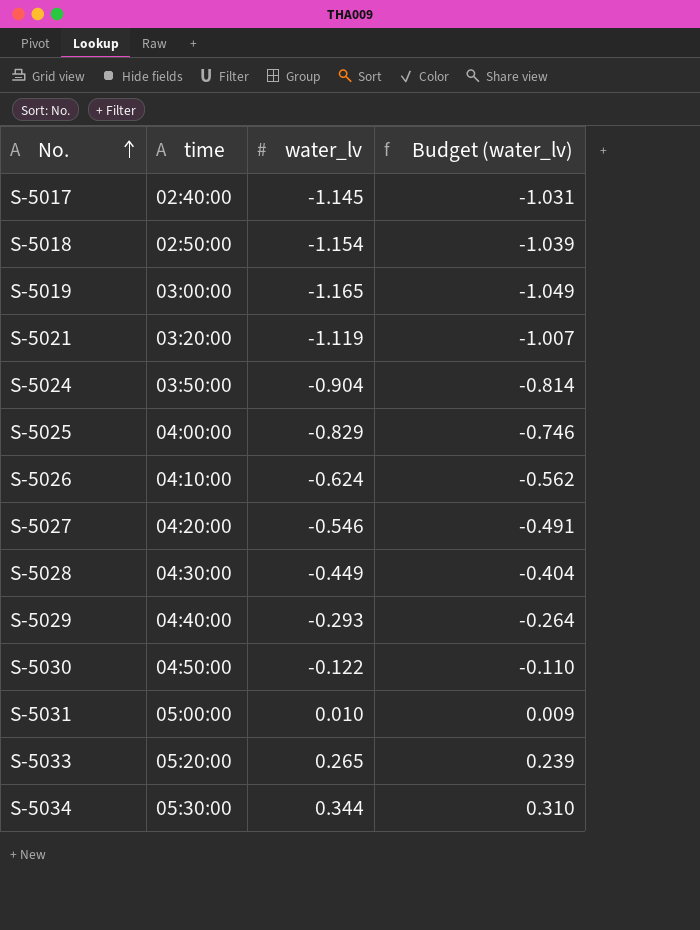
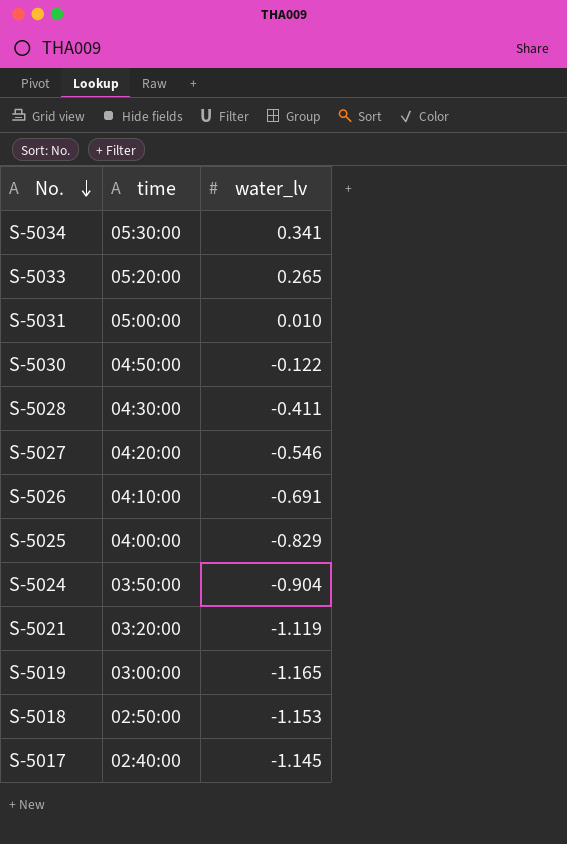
row order: No. ascending -> No. descending
column Budget (water_lv) | formula: [water_lv] * 0.9 -> none
row S-5029: 04:40:00 | -0.293 | -0.264 -> none
S-5034 | water_lv: 0.344 -> 0.341
S-5028 | water_lv: -0.449 -> -0.411
S-5026 | water_lv: -0.624 -> -0.691
S-5018 | water_lv: -1.154 -> -1.153

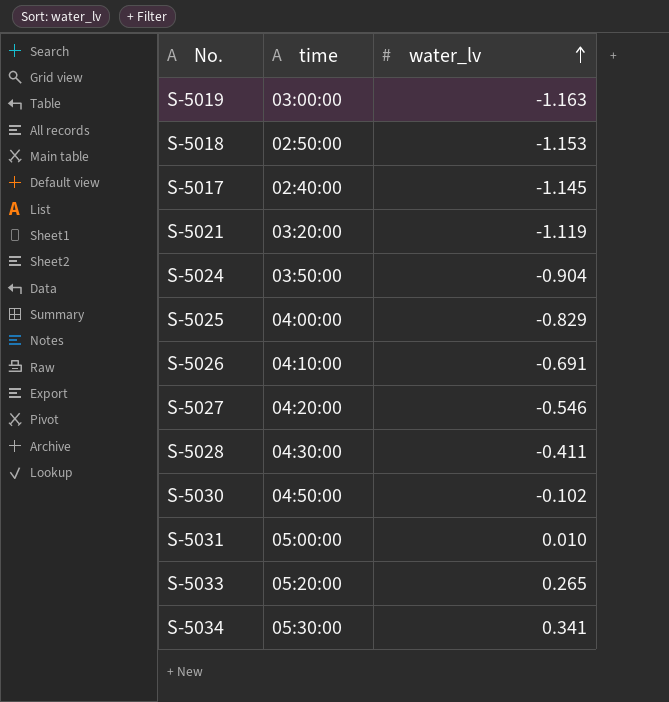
row order: No. descending -> water_lv ascending
S-5019 | water_lv: -1.165 -> -1.163
S-5030 | water_lv: -0.122 -> -0.102

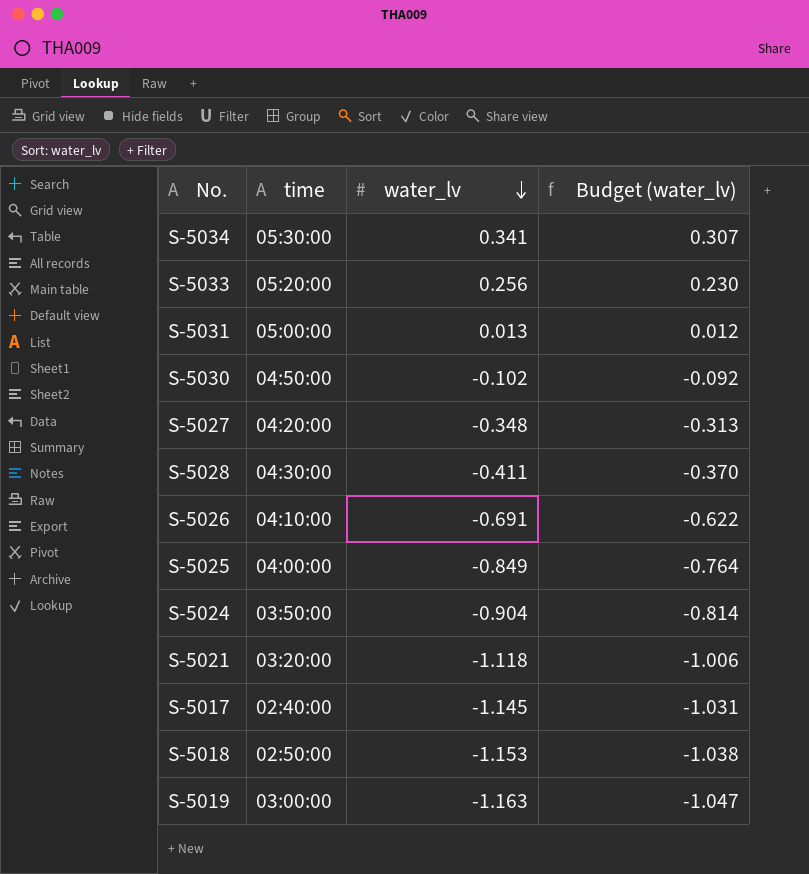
row order: water_lv ascending -> water_lv descending
column Budget (water_lv) | formula: none -> [water_lv] * 0.9
S-5033 | water_lv: 0.265 -> 0.256
S-5031 | water_lv: 0.010 -> 0.013
S-5027 | water_lv: -0.546 -> -0.348
S-5025 | water_lv: -0.829 -> -0.849
S-5021 | water_lv: -1.119 -> -1.118

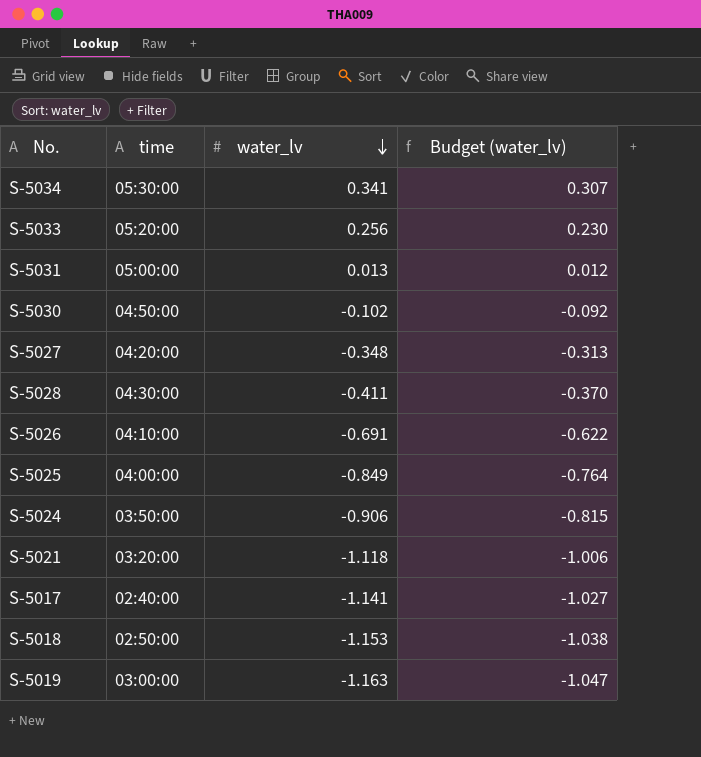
S-5024 | water_lv: -0.904 -> -0.906
S-5024 | Budget (water_lv): -0.814 -> -0.815
S-5017 | water_lv: -1.145 -> -1.141
S-5017 | Budget (water_lv): -1.031 -> -1.027

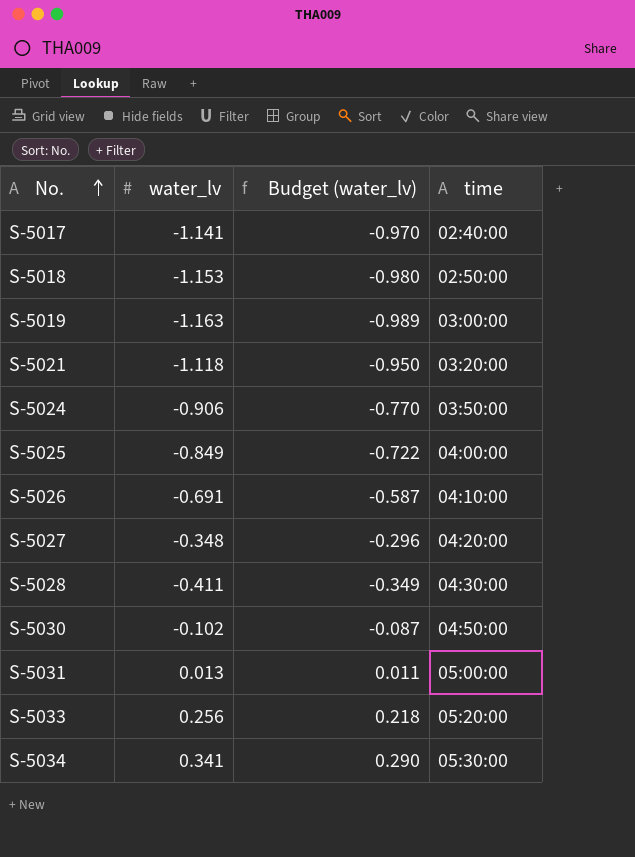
row order: water_lv descending -> No. ascending
column Budget (water_lv) | formula: [water_lv] * 0.9 -> [water_lv] * 0.85
column time | position: 2 -> 4

